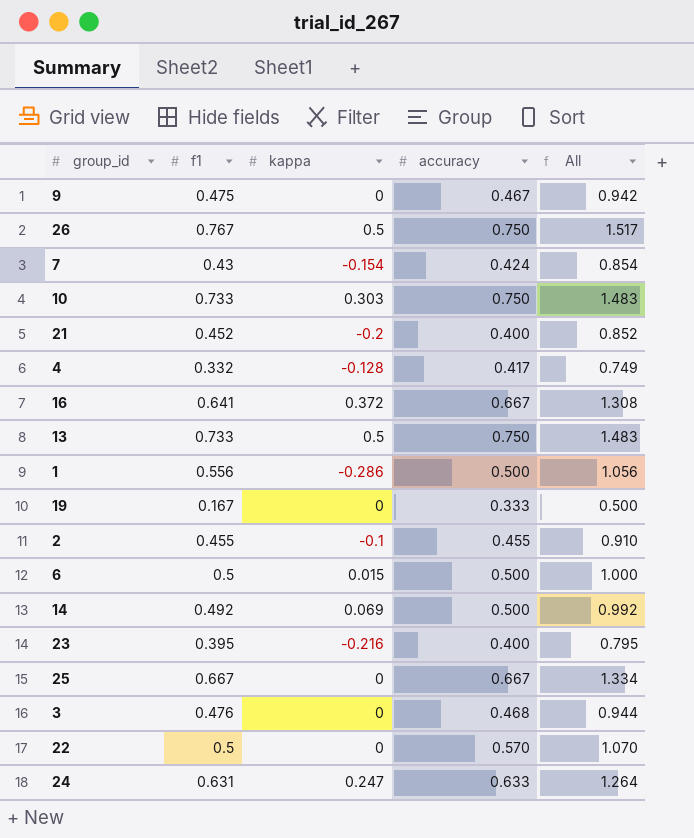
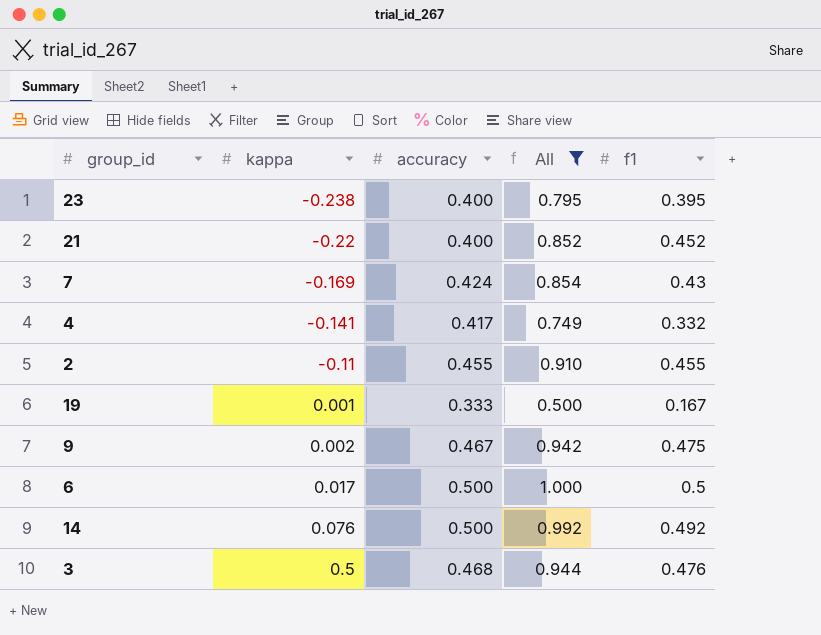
filter: none -> All <= 1.000
row order: none -> kappa ascending
column f1 | position: 2 -> 5
23 | kappa: -0.216 -> -0.238
21 | kappa: -0.2 -> -0.22
7 | kappa: -0.154 -> -0.169
4 | kappa: -0.128 -> -0.141
2 | kappa: -0.1 -> -0.11
19 | kappa: 0 -> 0.001
9 | kappa: 0 -> 0.002
6 | kappa: 0.015 -> 0.017
14 | kappa: 0.069 -> 0.076
3 | kappa: 0 -> 0.5

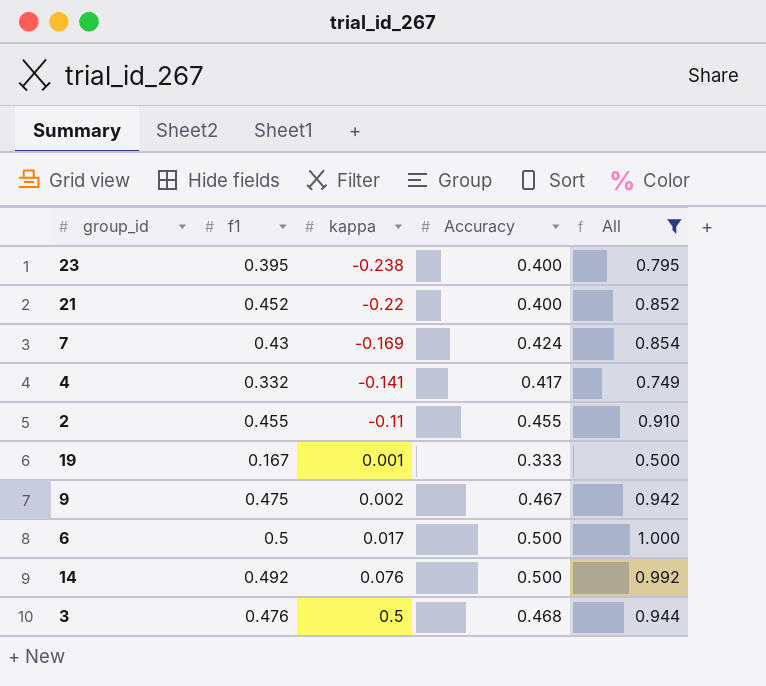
column f1 | position: 5 -> 2
column name: accuracy -> Accuracy

